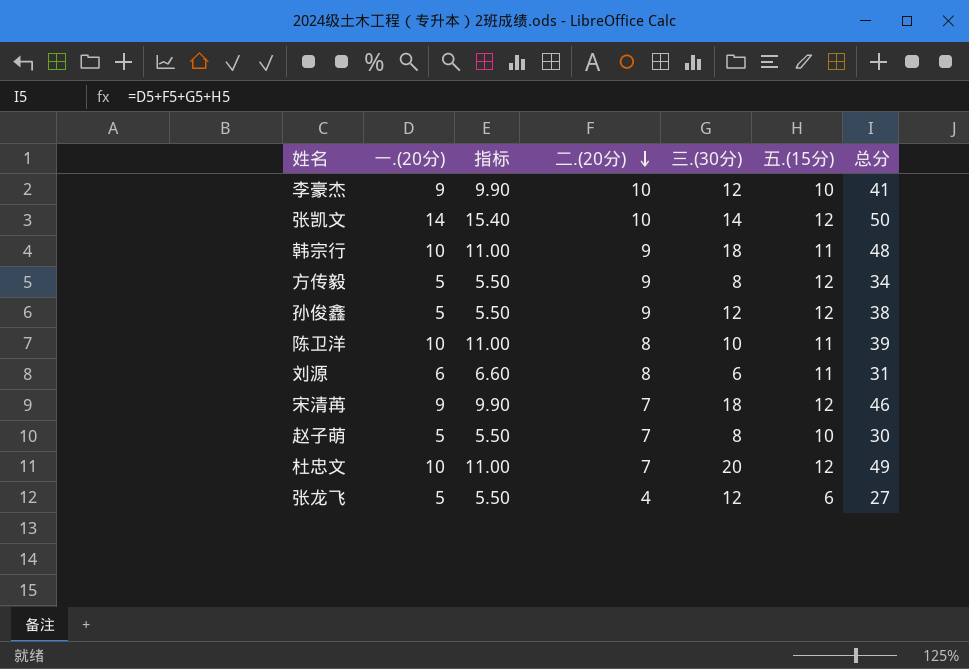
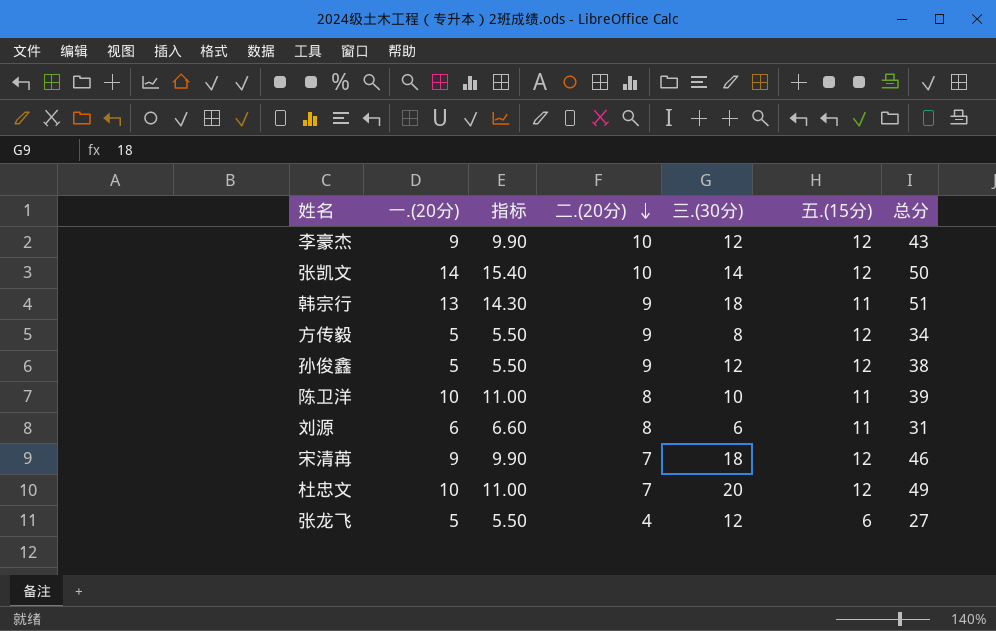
row 赵子萌: 5 | 5.50 | 7 | 8 | 10 | 30 -> none
李豪杰 | 五.(15分): 10 -> 12
李豪杰 | 总分: 41 -> 43
韩宗行 | 一.(20分): 10 -> 13
韩宗行 | 指标: 11.00 -> 14.30
韩宗行 | 总分: 48 -> 51

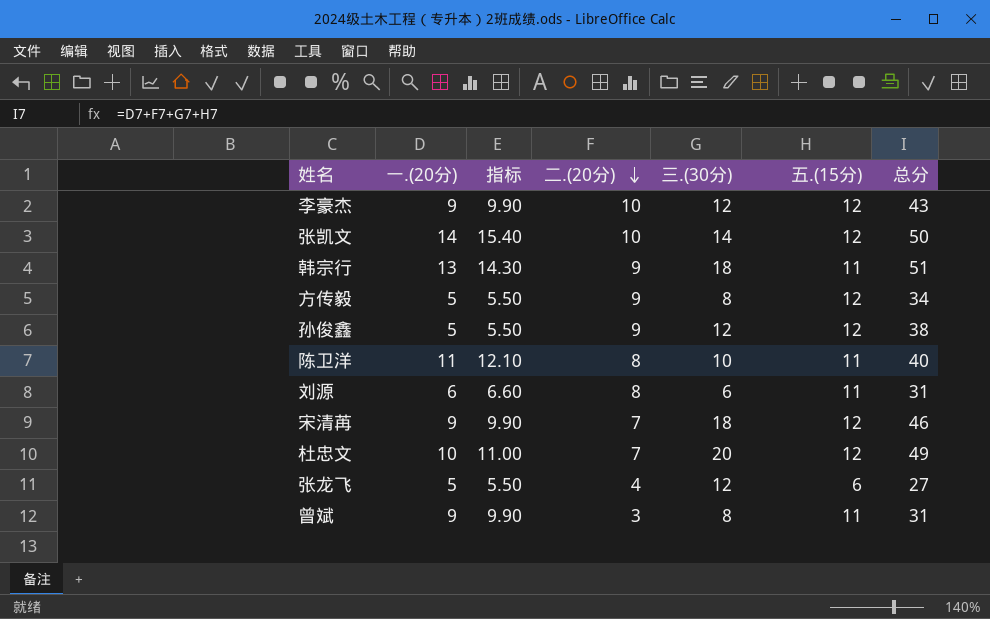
陈卫洋 | 一.(20分): 10 -> 11
陈卫洋 | 指标: 11.00 -> 12.10
陈卫洋 | 总分: 39 -> 40
row 曾斌: none -> 9 | 9.90 | 3 | 8 | 11 | 31

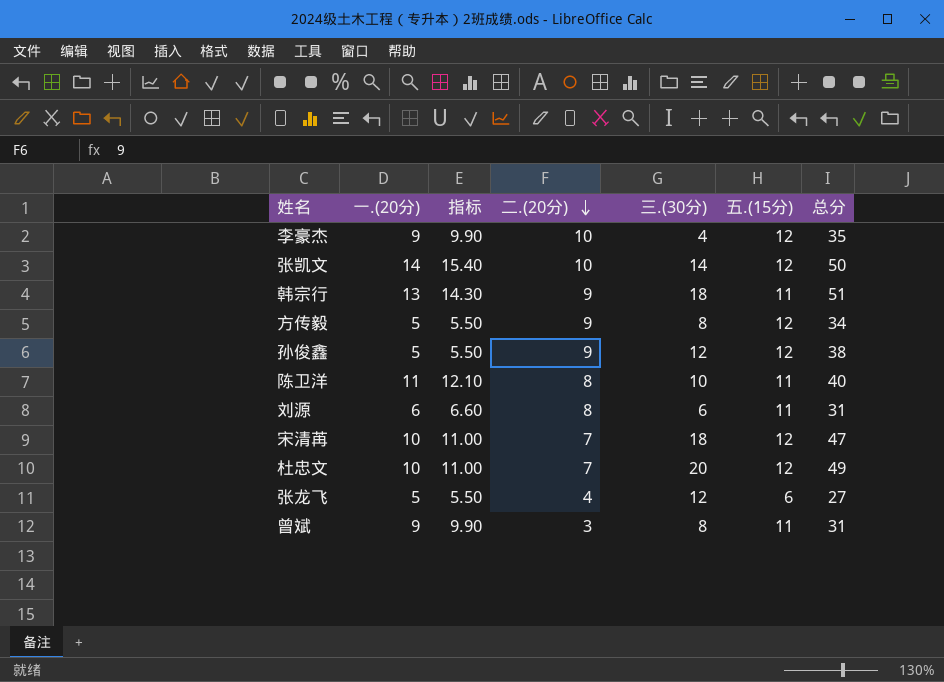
李豪杰 | 三.(30分): 12 -> 4
李豪杰 | 总分: 43 -> 35
宋清苒 | 一.(20分): 9 -> 10
宋清苒 | 指标: 9.90 -> 11.00
宋清苒 | 总分: 46 -> 47

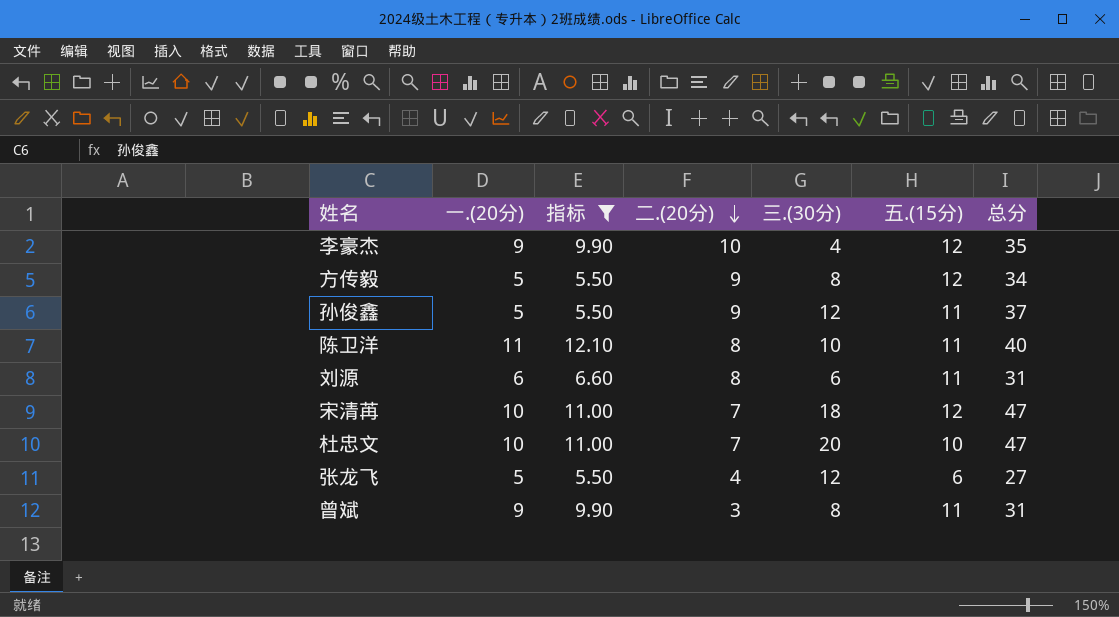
filter: none -> 指标 <= 12.10
孙俊鑫 | 五.(15分): 12 -> 11
孙俊鑫 | 总分: 38 -> 37
杜忠文 | 五.(15分): 12 -> 10
杜忠文 | 总分: 49 -> 47

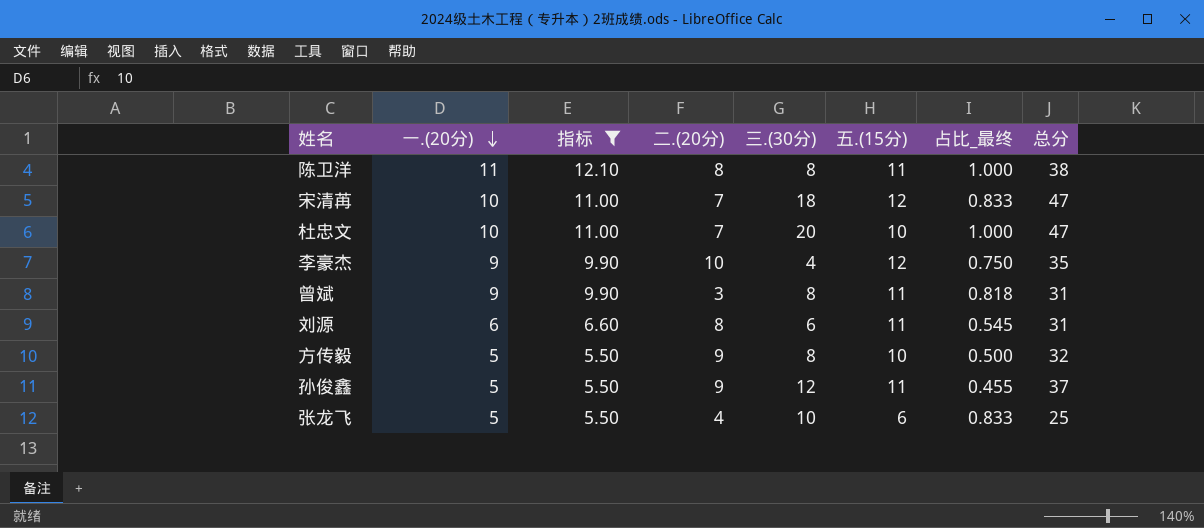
row order: 二.(20分) descending -> 一.(20分) descending
column 占比_最终 | formula: none -> [一.(20分)] / [五.(15分)]
陈卫洋 | 三.(30分): 10 -> 8
陈卫洋 | 总分: 40 -> 38
方传毅 | 五.(15分): 12 -> 10
方传毅 | 总分: 34 -> 32
张龙飞 | 三.(30分): 12 -> 10
张龙飞 | 总分: 27 -> 25

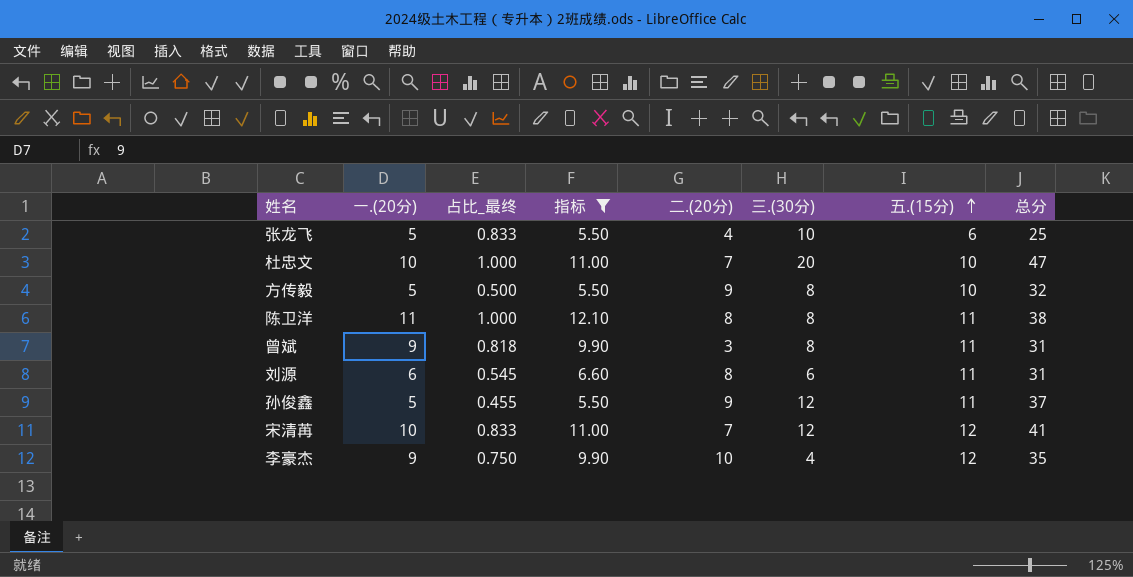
row order: 一.(20分) descending -> 五.(15分) ascending
column 占比_最终 | position: 7 -> 3
宋清苒 | 三.(30分): 18 -> 12
宋清苒 | 总分: 47 -> 41

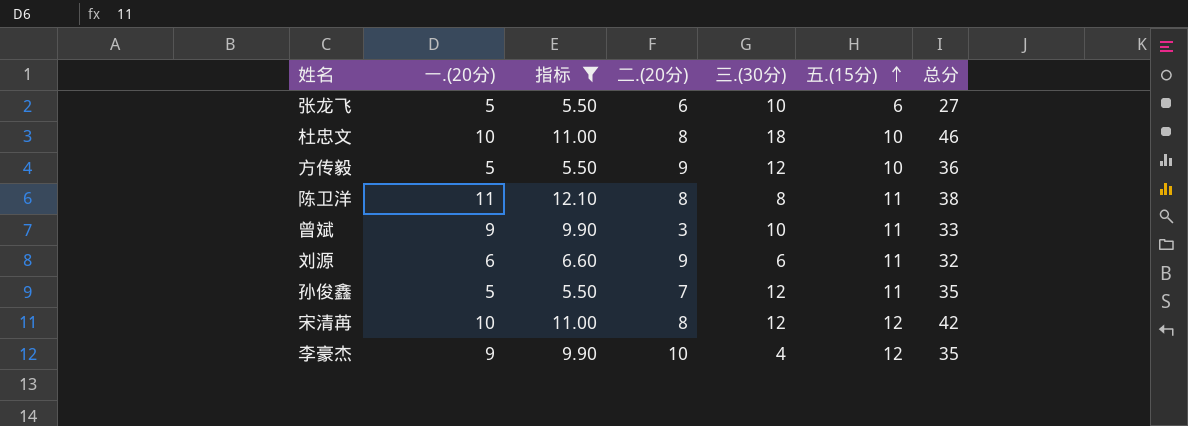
column 占比_最终 | formula: [一.(20分)] / [五.(15分)] -> none
张龙飞 | 二.(20分): 4 -> 6
张龙飞 | 总分: 25 -> 27
杜忠文 | 二.(20分): 7 -> 8
杜忠文 | 三.(30分): 20 -> 18
杜忠文 | 总分: 47 -> 46
方传毅 | 三.(30分): 8 -> 12
方传毅 | 总分: 32 -> 36
曾斌 | 三.(30分): 8 -> 10
曾斌 | 总分: 31 -> 33
刘源 | 二.(20分): 8 -> 9
刘源 | 总分: 31 -> 32
孙俊鑫 | 二.(20分): 9 -> 7
孙俊鑫 | 总分: 37 -> 35
宋清苒 | 二.(20分): 7 -> 8
宋清苒 | 总分: 41 -> 42

